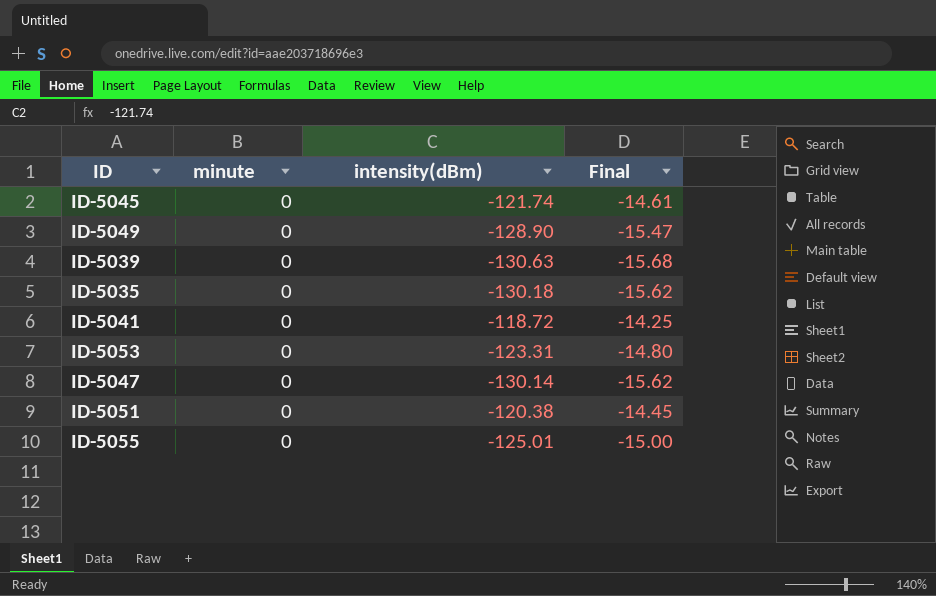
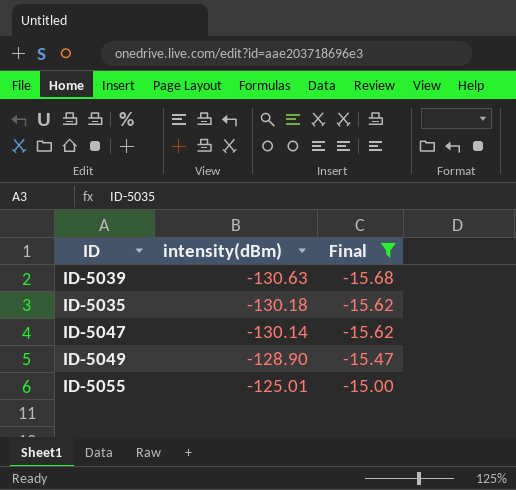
filter: none -> Final <= -15.00
row order: none -> intensity(dBm) ascending
column minute | position: 2 -> none

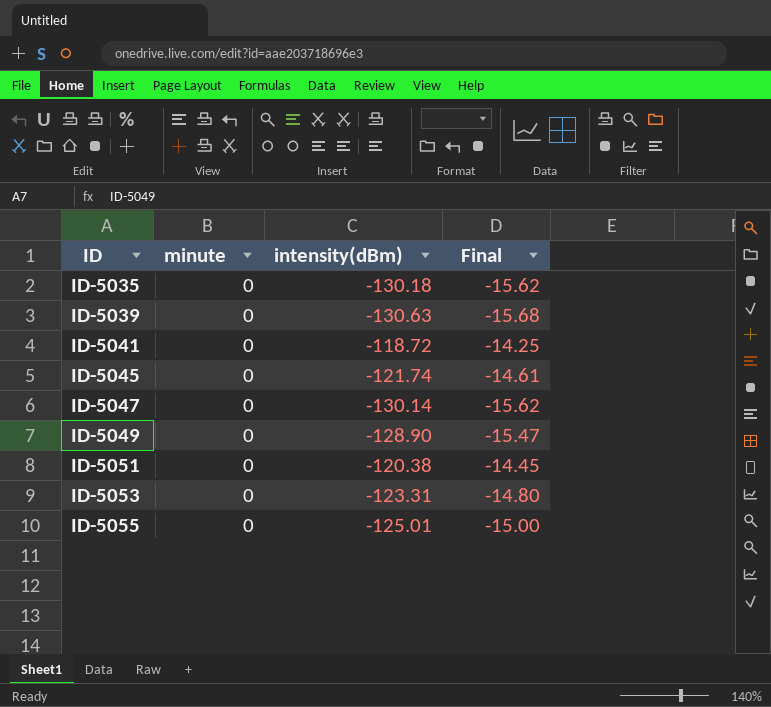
filter: Final <= -15.00 -> none
row order: intensity(dBm) ascending -> ID ascending
column minute | position: none -> 2

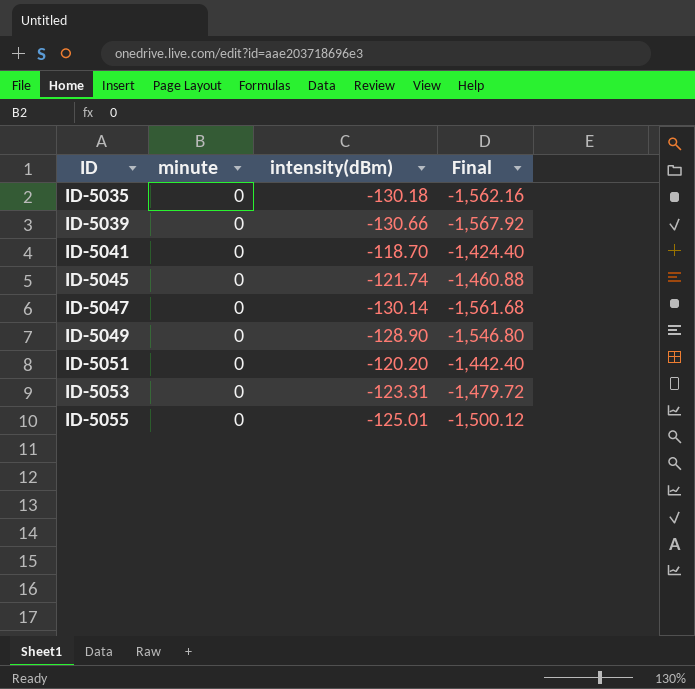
column Final | formula: [intensity(dBm)] * 0.12 -> [intensity(dBm)] * 12
ID-5039 | intensity(dBm): -130.63 -> -130.66
ID-5041 | intensity(dBm): -118.72 -> -118.70
ID-5051 | intensity(dBm): -120.38 -> -120.20

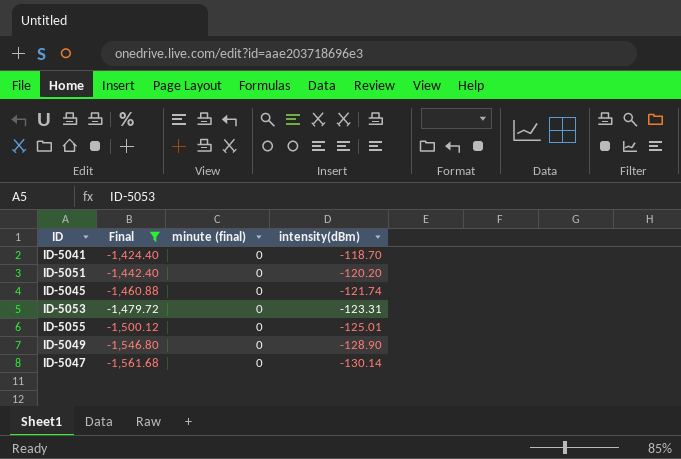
filter: none -> Final >= -1,561.68
row order: ID ascending -> Final descending
column Final | position: 4 -> 2
column name: minute -> minute (final)

